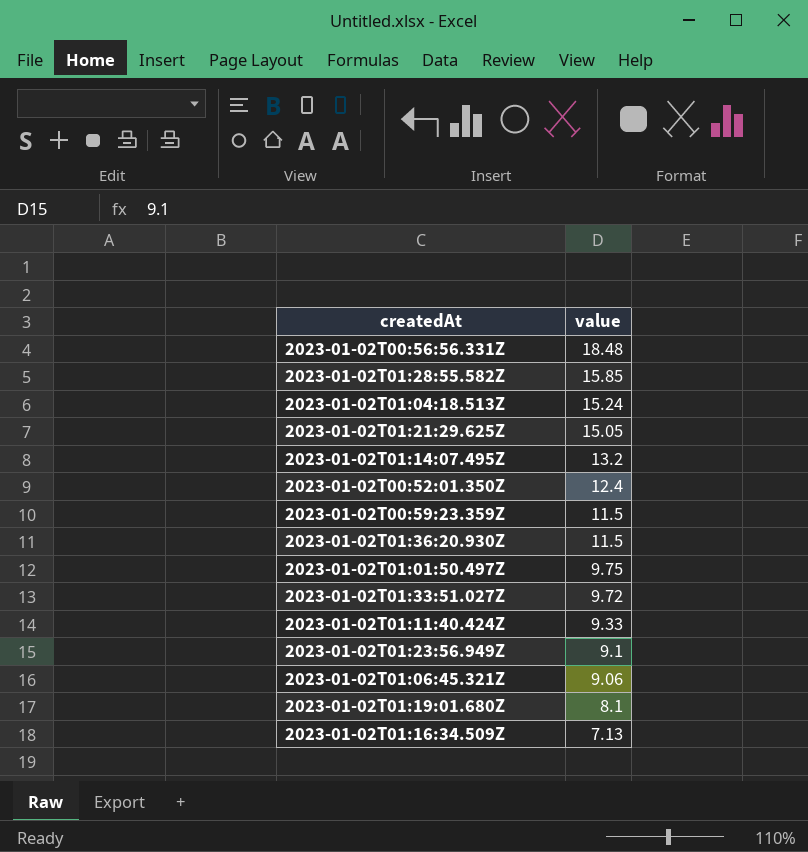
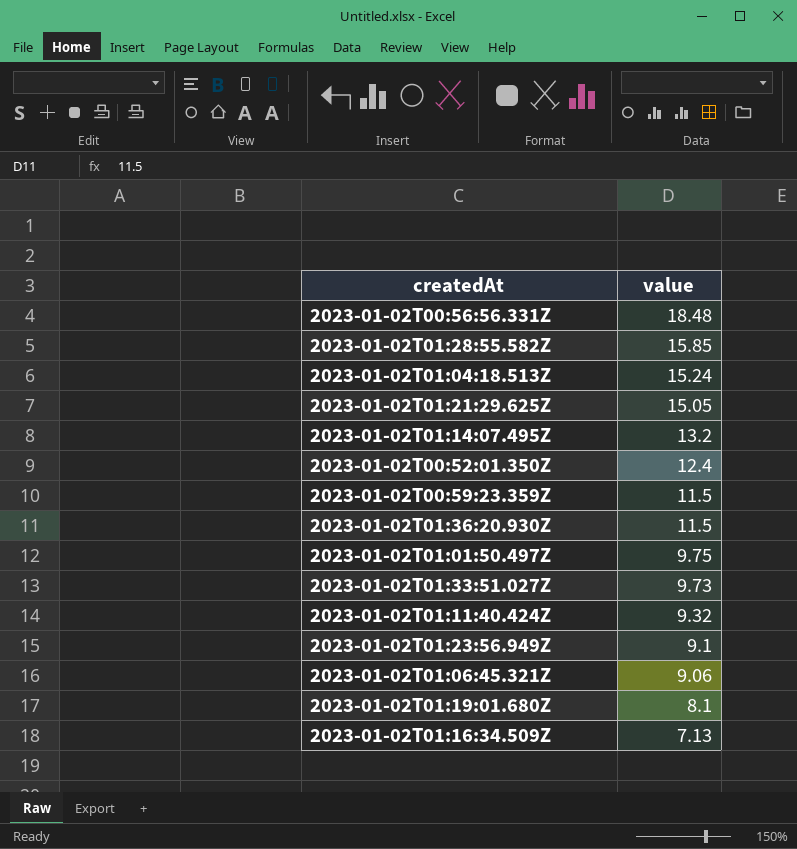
2023-01-02T01:33:51.027Z | value: 9.72 -> 9.73
2023-01-02T01:11:40.424Z | value: 9.33 -> 9.32

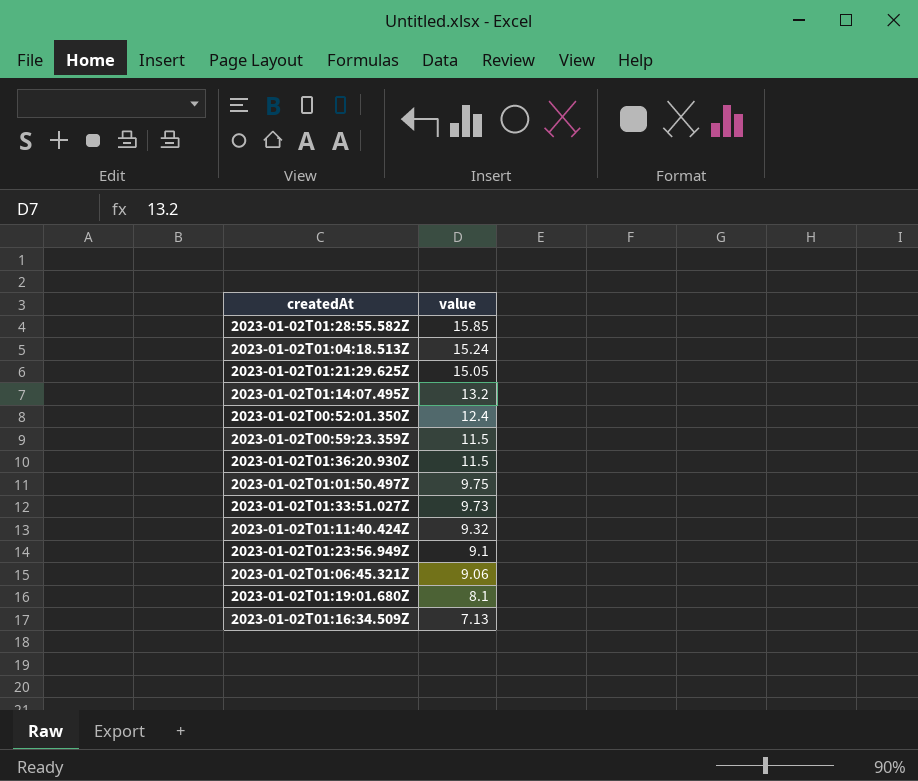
row 2023-01-02T00:56:56.331Z: 18.48 -> none

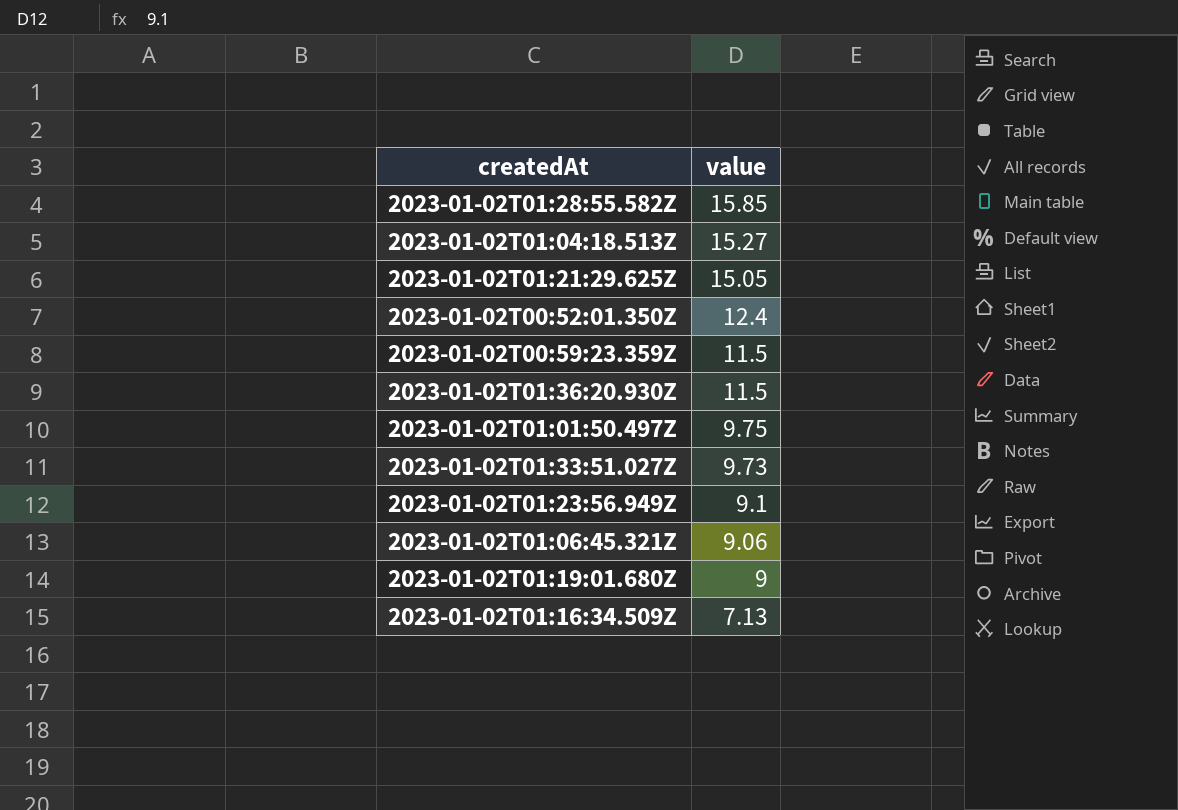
row 2023-01-02T01:14:07.495Z: 13.2 -> none
row 2023-01-02T01:11:40.424Z: 9.32 -> none
2023-01-02T01:04:18.513Z | value: 15.24 -> 15.27
2023-01-02T01:19:01.680Z | value: 8.1 -> 9

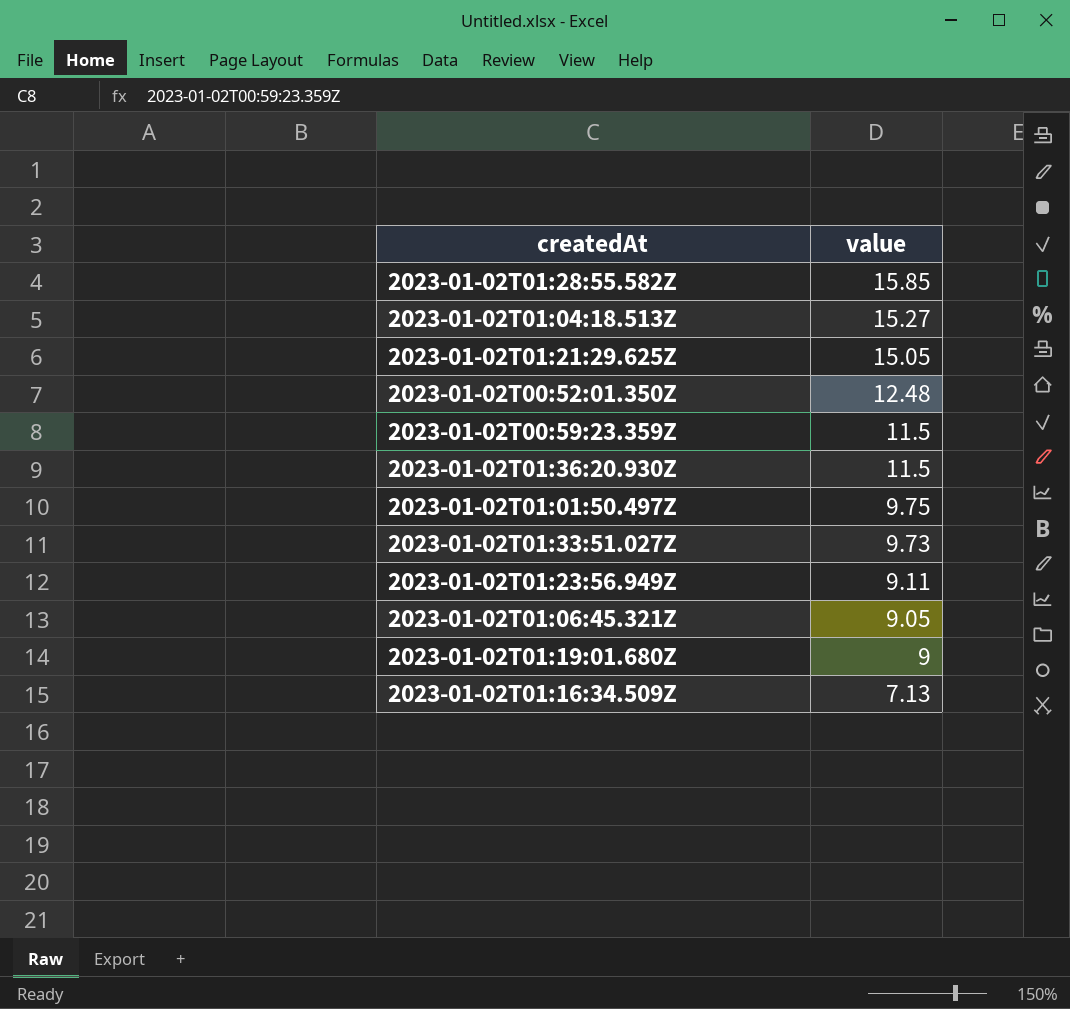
2023-01-02T00:52:01.350Z | value: 12.4 -> 12.48
2023-01-02T01:23:56.949Z | value: 9.1 -> 9.11
2023-01-02T01:06:45.321Z | value: 9.06 -> 9.05

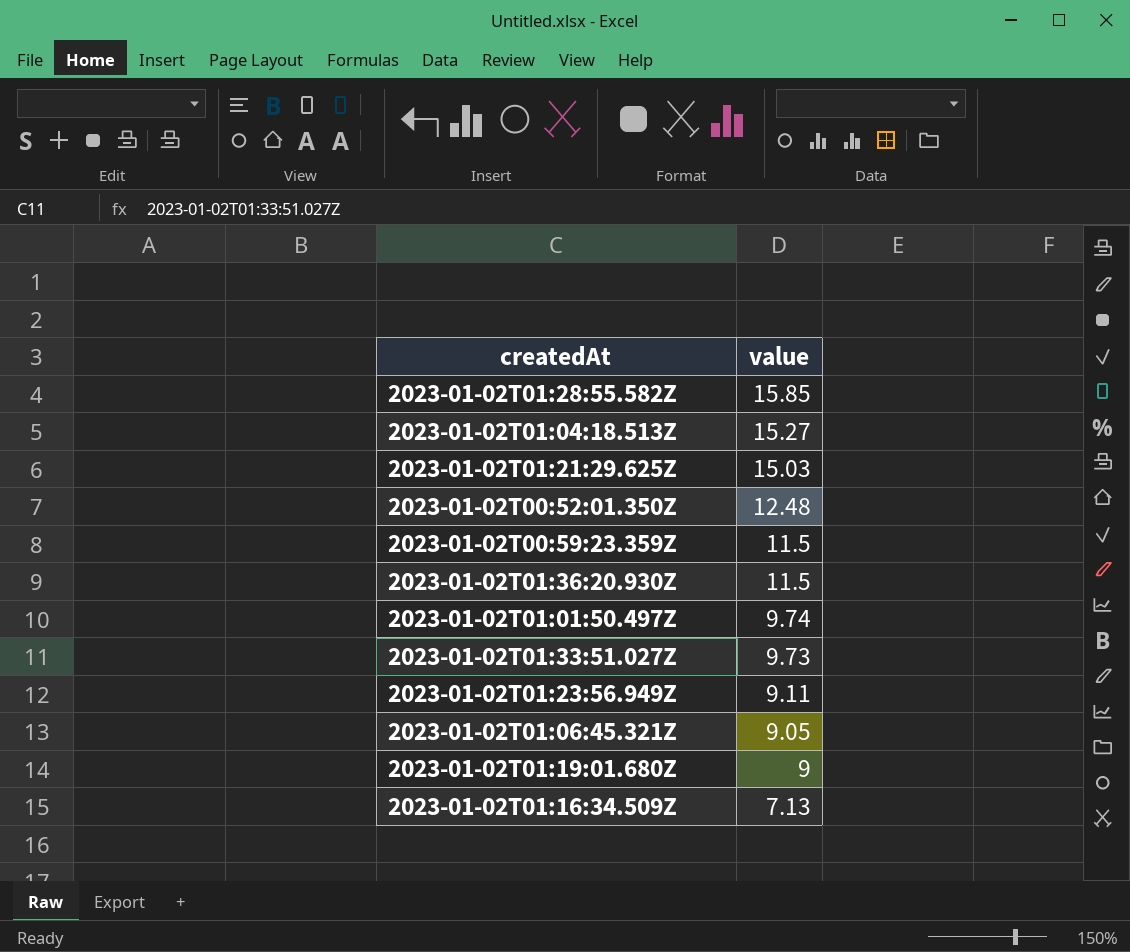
2023-01-02T01:21:29.625Z | value: 15.05 -> 15.03
2023-01-02T01:01:50.497Z | value: 9.75 -> 9.74

